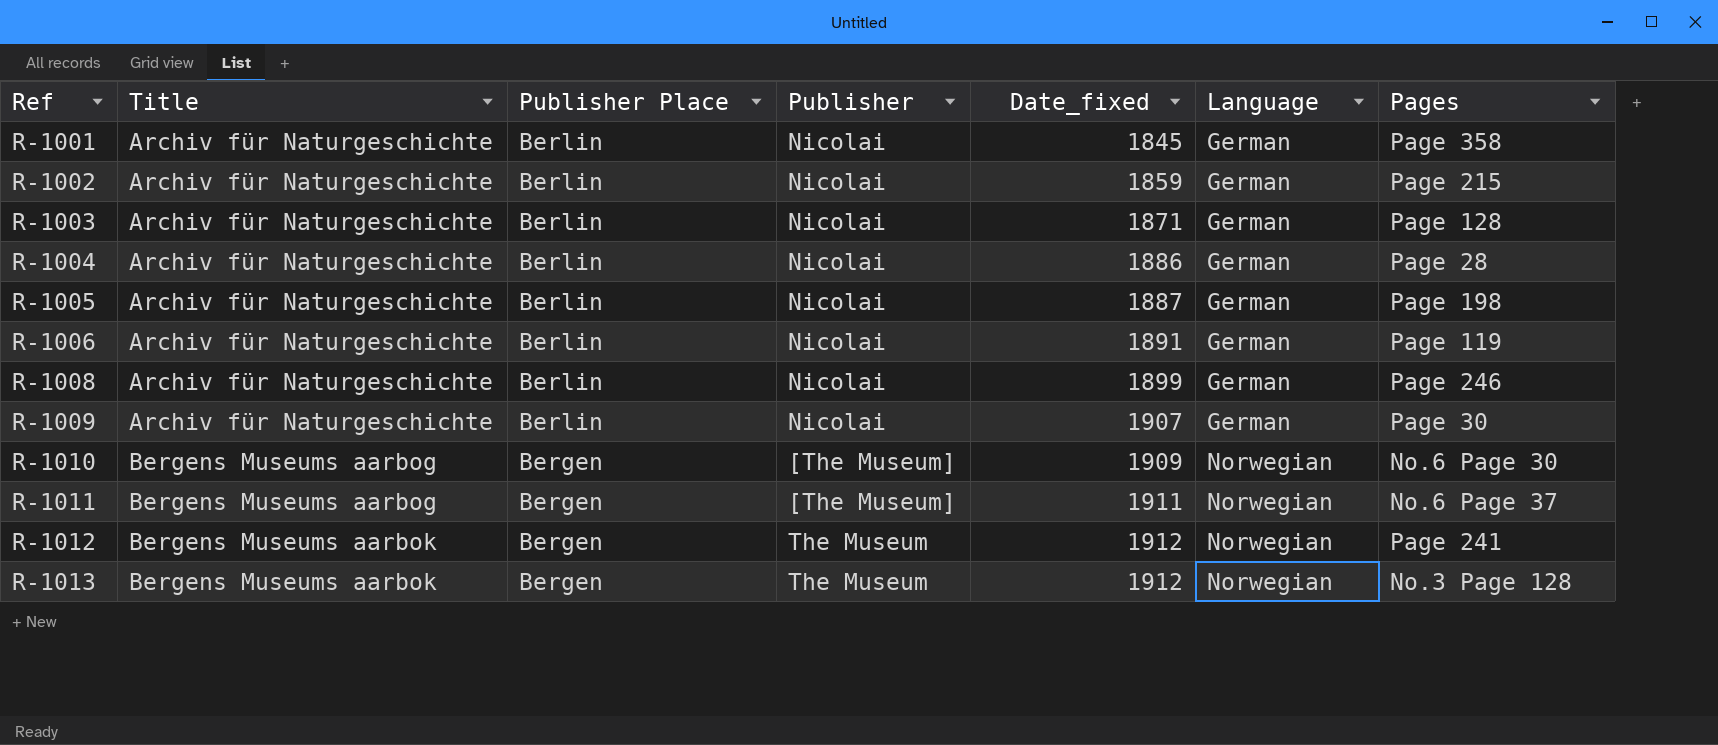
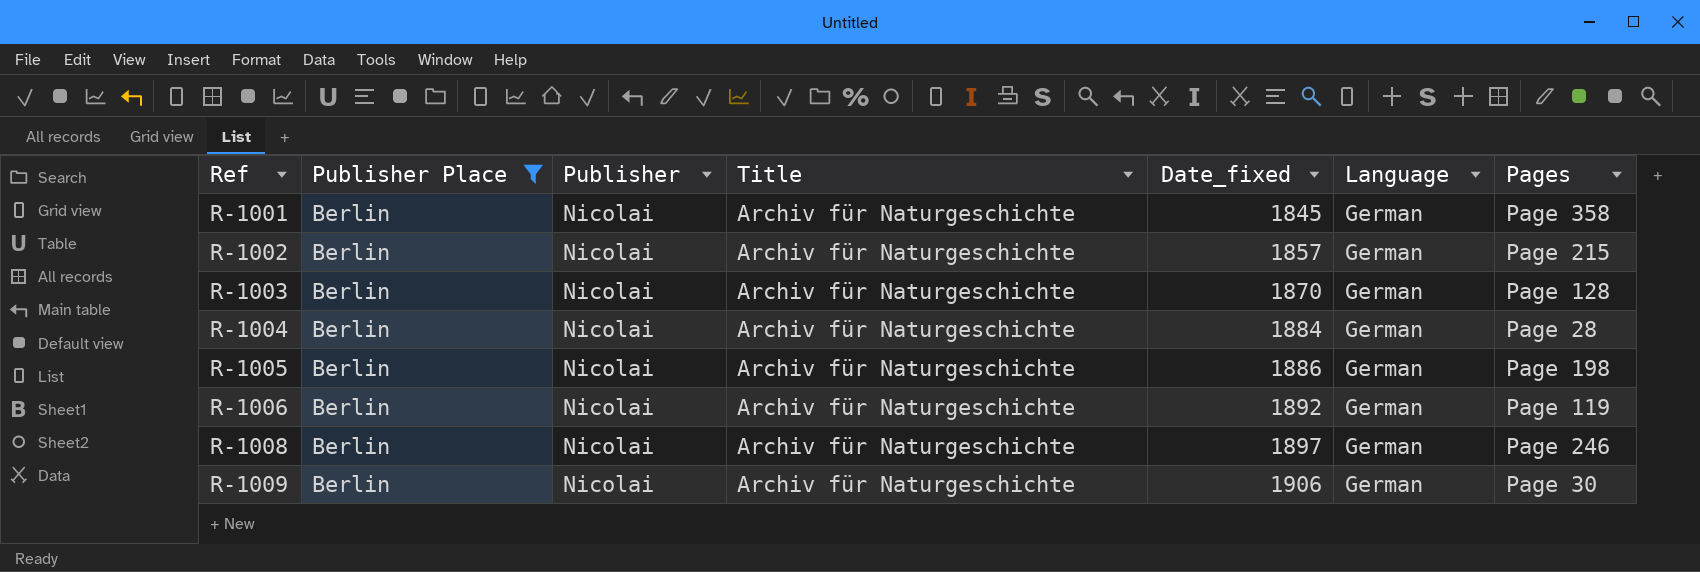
filter: none -> Publisher Place = Berlin
column Title | position: 2 -> 4
R-1002 | Date_fixed: 1859 -> 1857
R-1003 | Date_fixed: 1871 -> 1870
R-1004 | Date_fixed: 1886 -> 1884
R-1005 | Date_fixed: 1887 -> 1886
R-1006 | Date_fixed: 1891 -> 1892
R-1008 | Date_fixed: 1899 -> 1897
R-1009 | Date_fixed: 1907 -> 1906

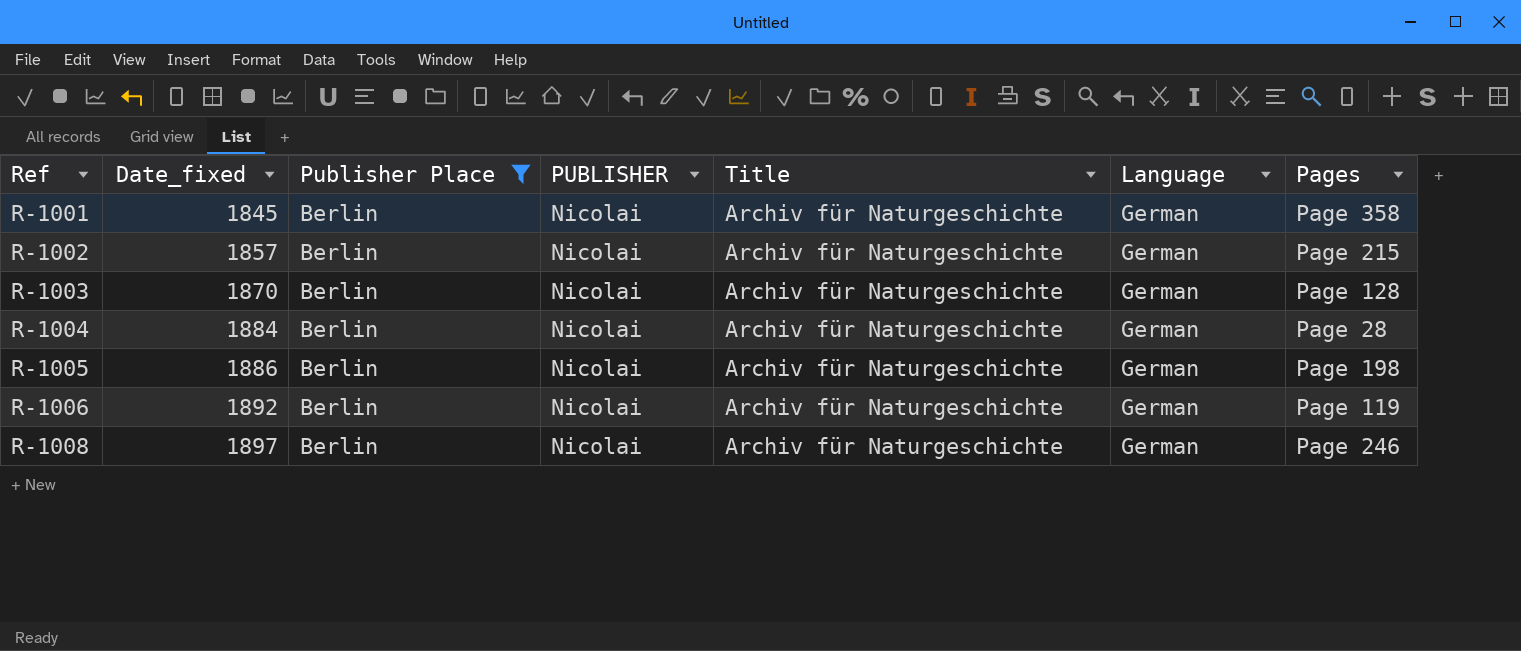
column Date_fixed | position: 5 -> 2
column name: Publisher -> PUBLISHER
row R-1009: Berlin | Nicolai | Archiv für Naturgeschichte | 1906 | German | Page 30 -> none

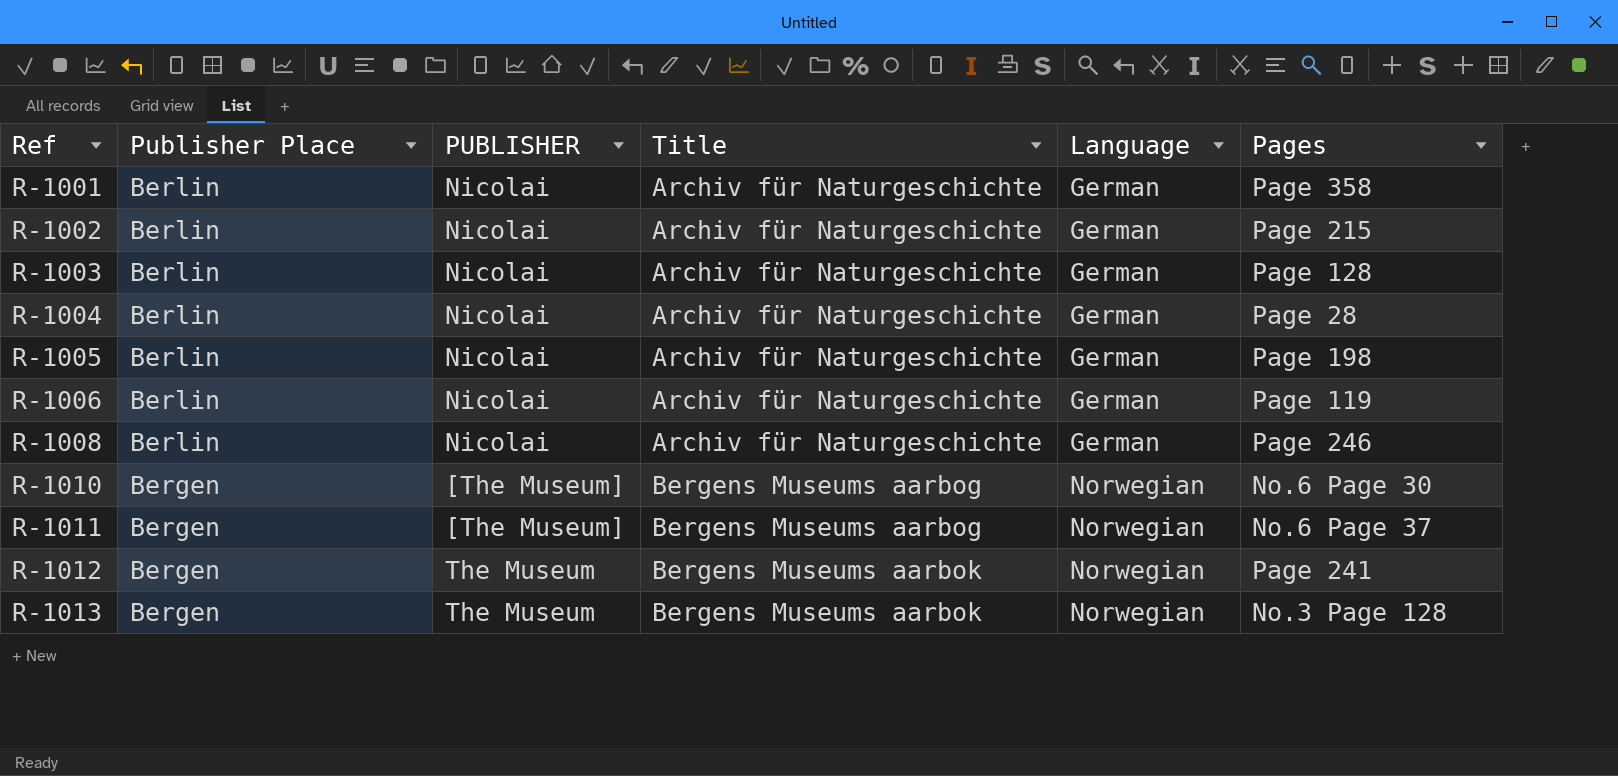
filter: Publisher Place = Berlin -> none
column Date_fixed | position: 2 -> none

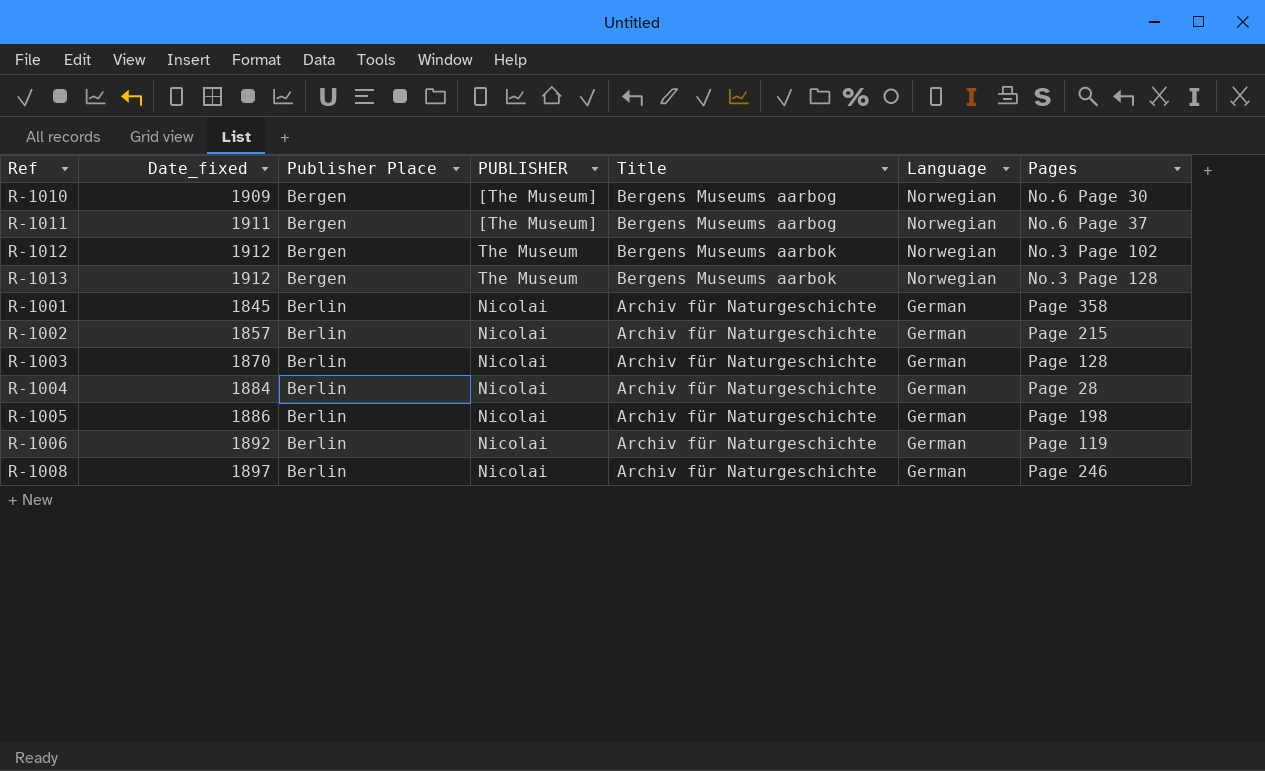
row order: Ref ascending -> Publisher Place ascending
column Date_fixed | position: none -> 2
R-1012 | Pages: Page 241 -> No.3 Page 102

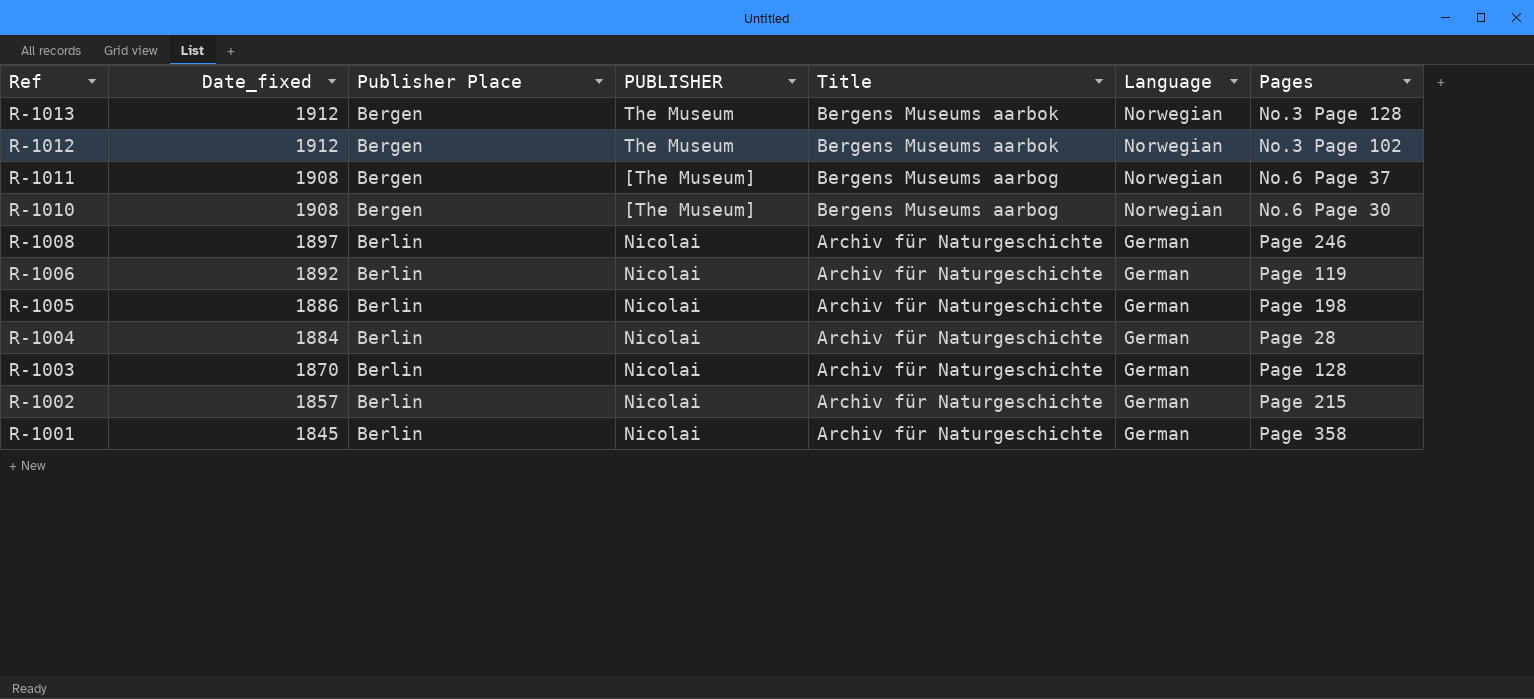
row order: Publisher Place ascending -> Ref descending
R-1011 | Date_fixed: 1911 -> 1908
R-1010 | Date_fixed: 1909 -> 1908

